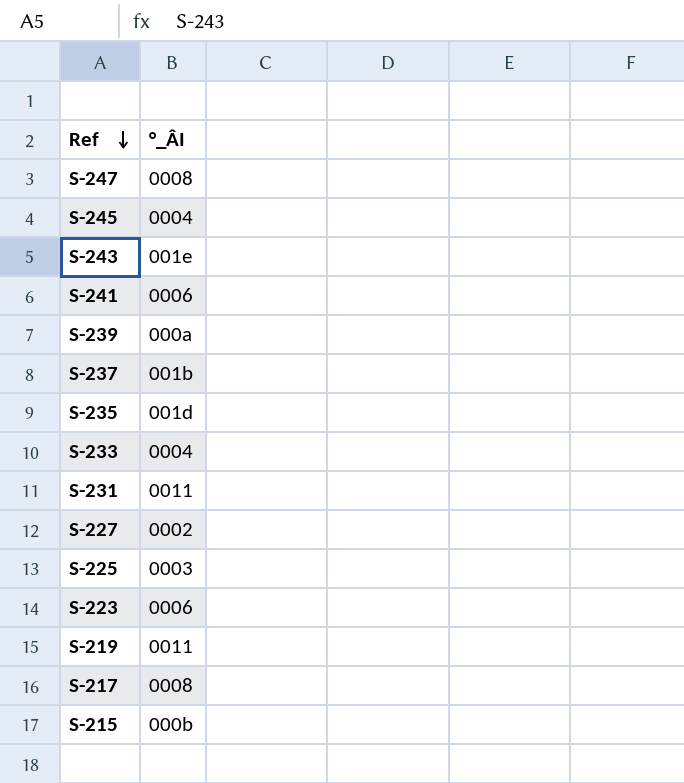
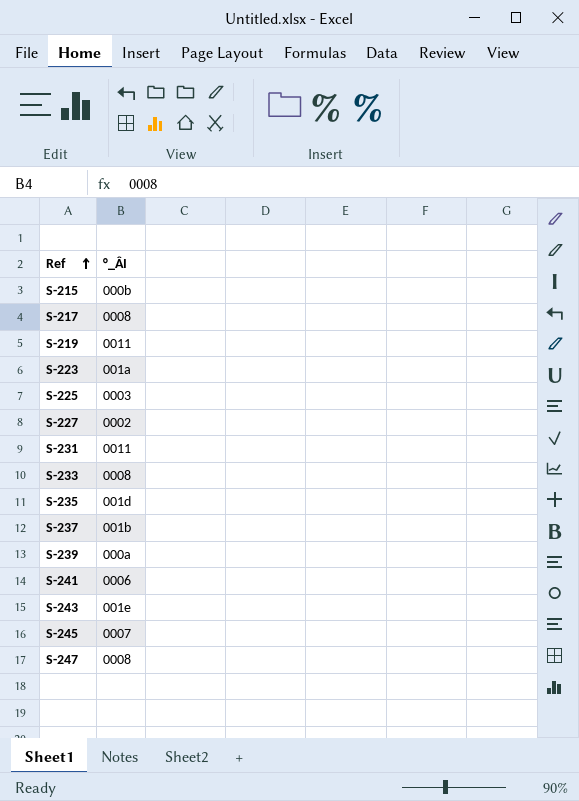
row order: Ref descending -> Ref ascending
S-223 | °_ÂI: 0006 -> 001a
S-233 | °_ÂI: 0004 -> 0008
S-245 | °_ÂI: 0004 -> 0007

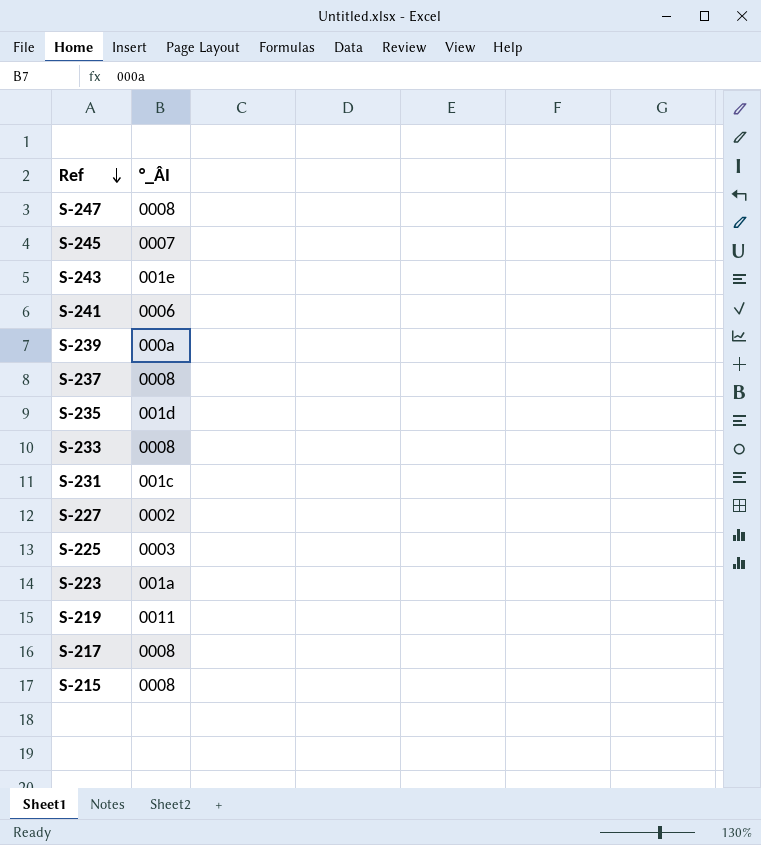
row order: Ref ascending -> Ref descending
S-237 | °_ÂI: 001b -> 0008
S-231 | °_ÂI: 0011 -> 001c
S-215 | °_ÂI: 000b -> 0008

